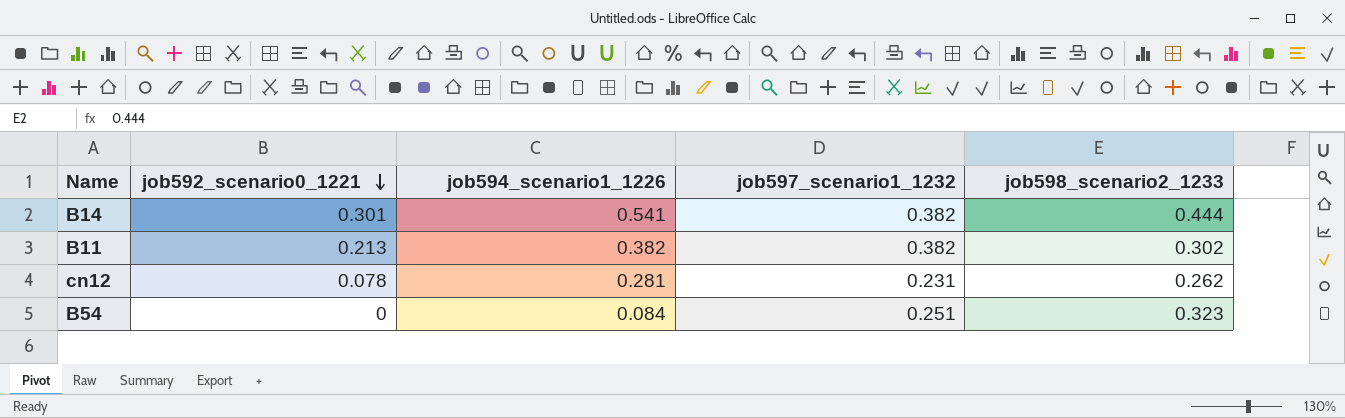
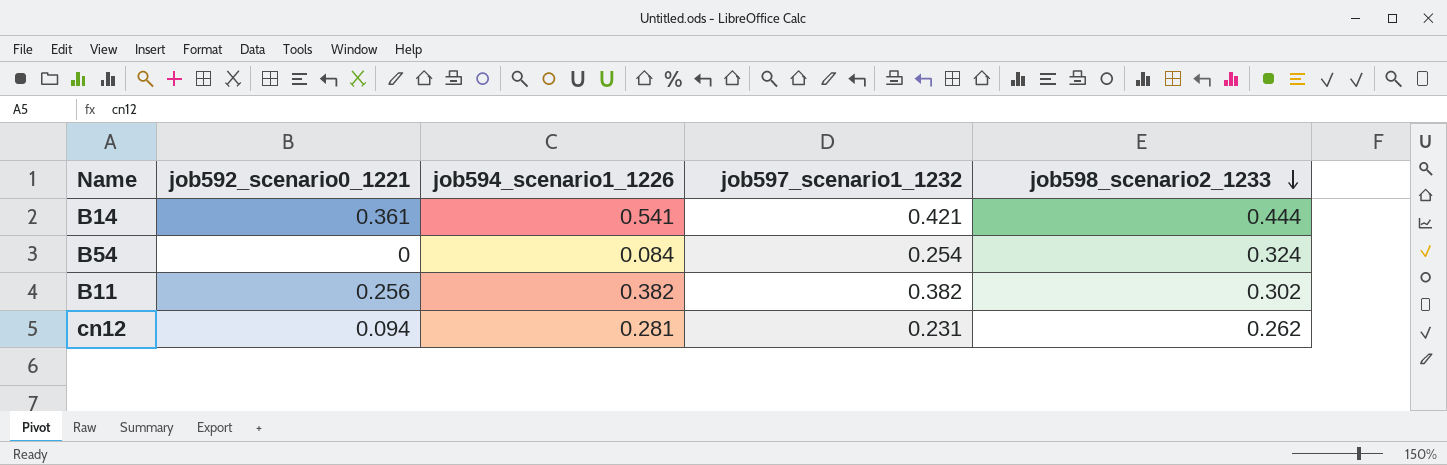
row order: job592_scenario0_1221 descending -> job598_scenario2_1233 descending
B14 | job592_scenario0_1221: 0.301 -> 0.361
B14 | job597_scenario1_1232: 0.382 -> 0.421
B54 | job597_scenario1_1232: 0.251 -> 0.254
B54 | job598_scenario2_1233: 0.323 -> 0.324
B11 | job592_scenario0_1221: 0.213 -> 0.256
cn12 | job592_scenario0_1221: 0.078 -> 0.094

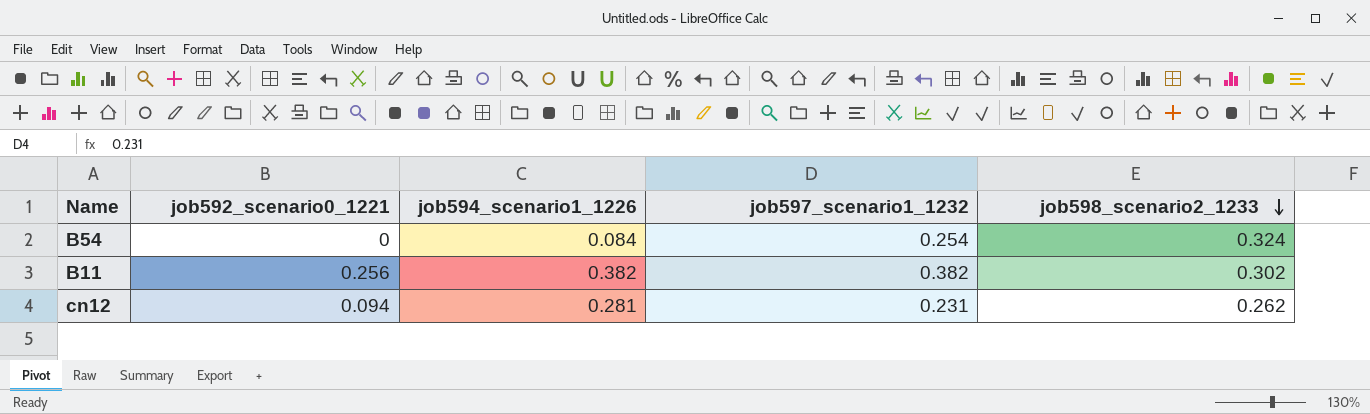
row B14: 0.361 | 0.541 | 0.421 | 0.444 -> none

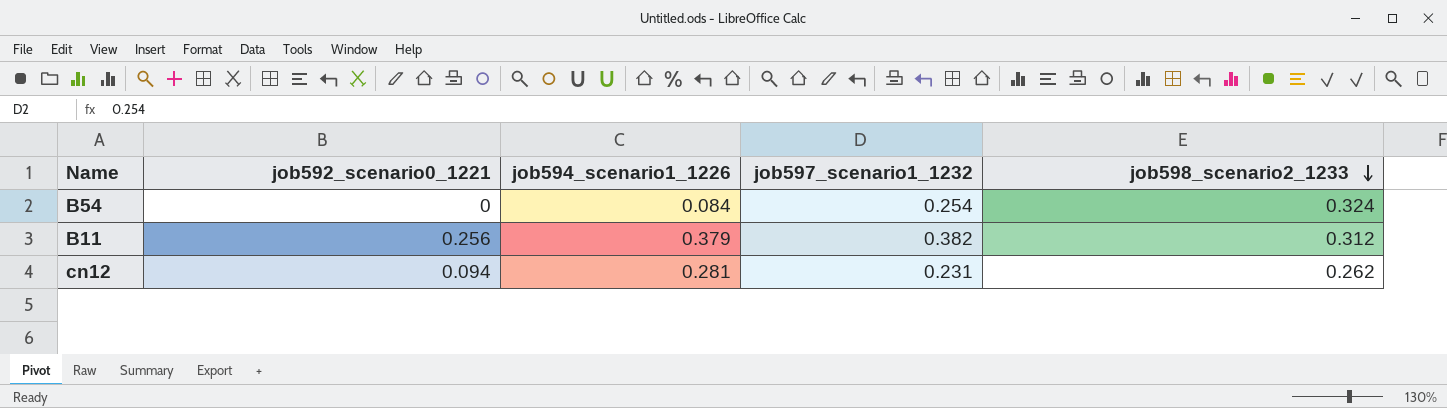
B11 | job594_scenario1_1226: 0.382 -> 0.379
B11 | job598_scenario2_1233: 0.302 -> 0.312

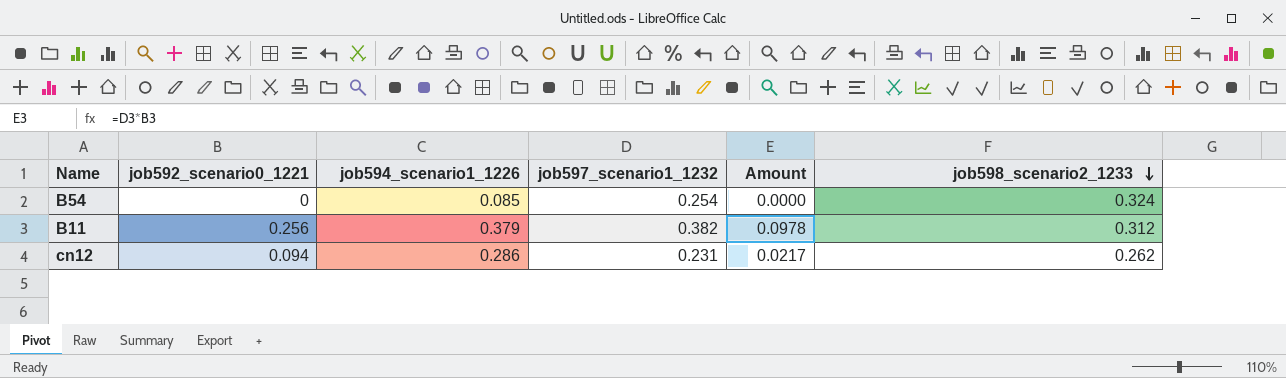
column Amount | formula: none -> [job592_scenario0_1221] * [job597_scenario1_1232]
B54 | job594_scenario1_1226: 0.084 -> 0.085
cn12 | job594_scenario1_1226: 0.281 -> 0.286

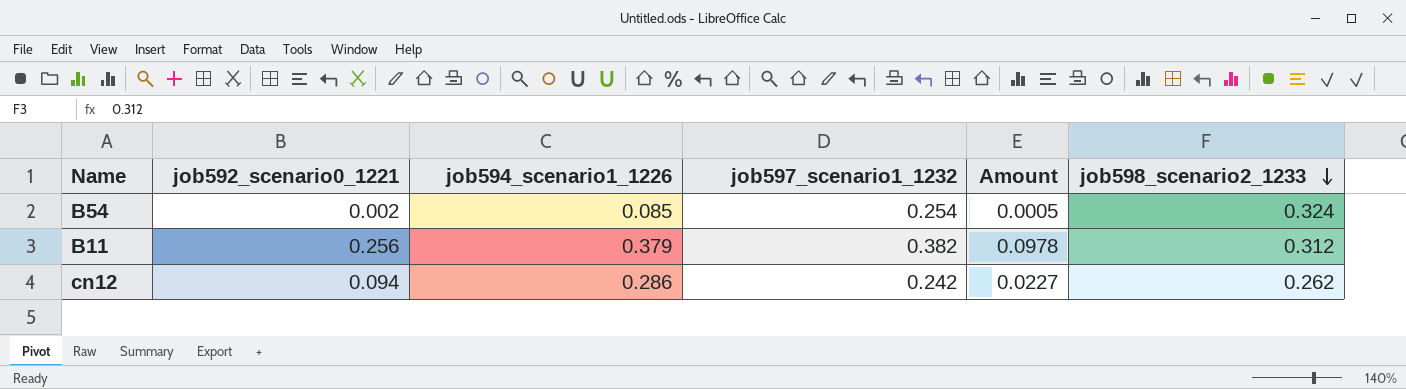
B54 | job592_scenario0_1221: 0 -> 0.002
B54 | Amount: 0.0000 -> 0.0005
cn12 | job597_scenario1_1232: 0.231 -> 0.242
cn12 | Amount: 0.0217 -> 0.0227

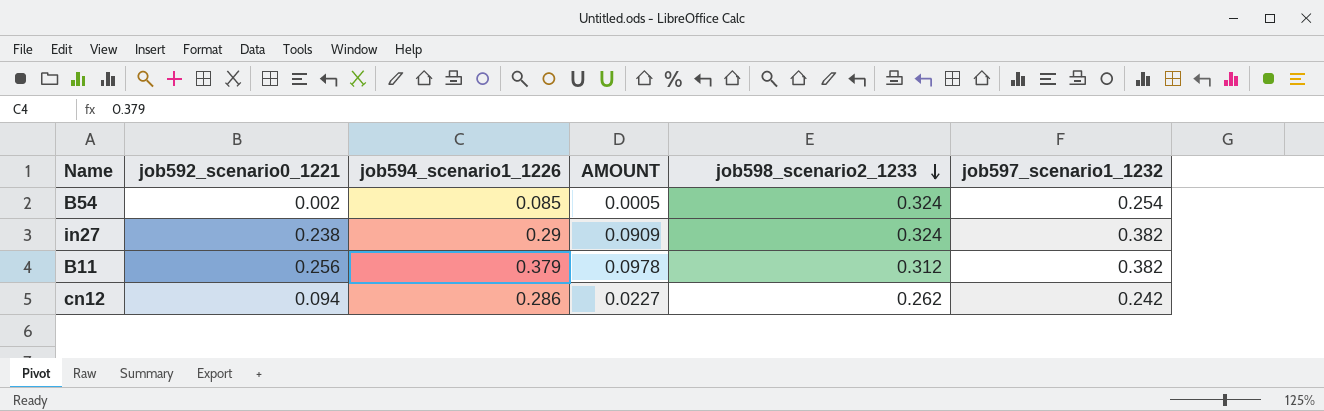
column name: Amount -> AMOUNT
column job597_scenario1_1232 | position: 4 -> 6
row in27: none -> 0.238 | 0.29 | 0.0909 | 0.324 | 0.382

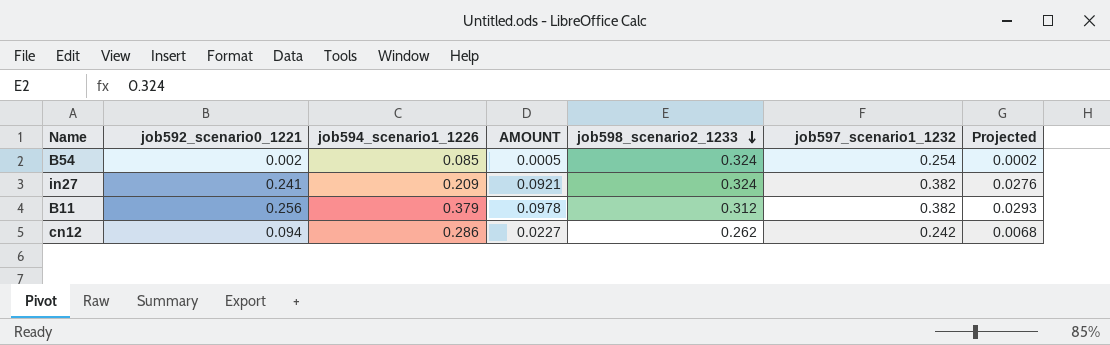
column Projected | formula: none -> [AMOUNT] * 0.3
in27 | job592_scenario0_1221: 0.238 -> 0.241
in27 | job594_scenario1_1226: 0.29 -> 0.209
in27 | AMOUNT: 0.0909 -> 0.0921

